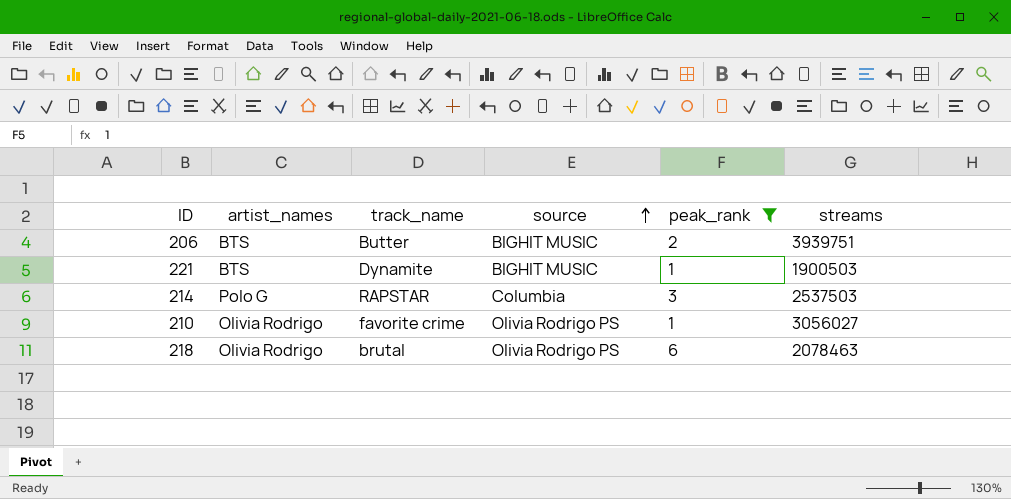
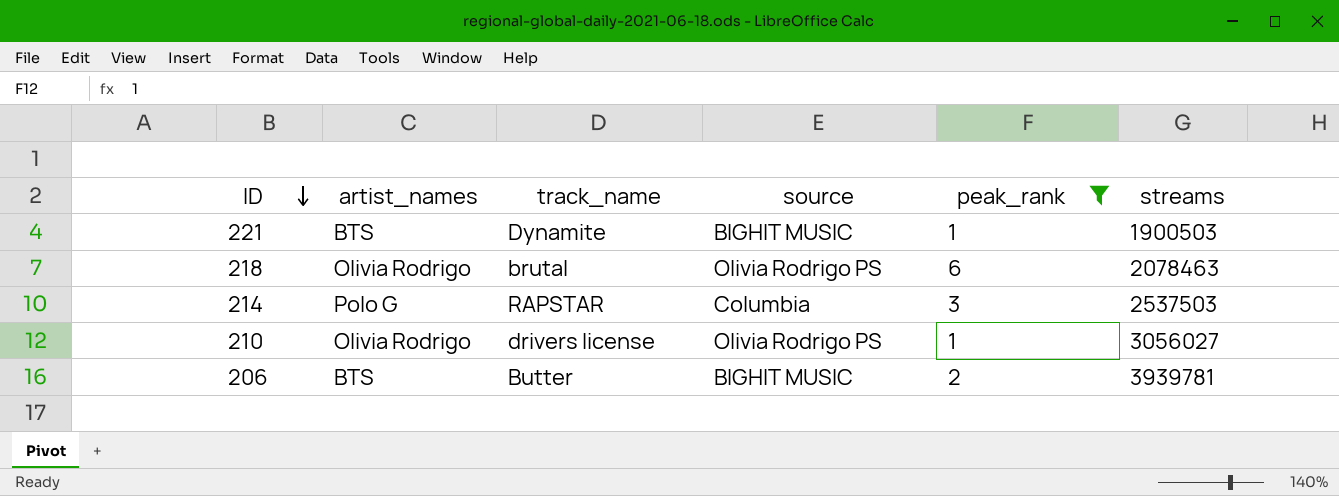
row order: source ascending -> ID descending
210 | track_name: favorite crime -> drivers license
206 | streams: 3939751 -> 3939781

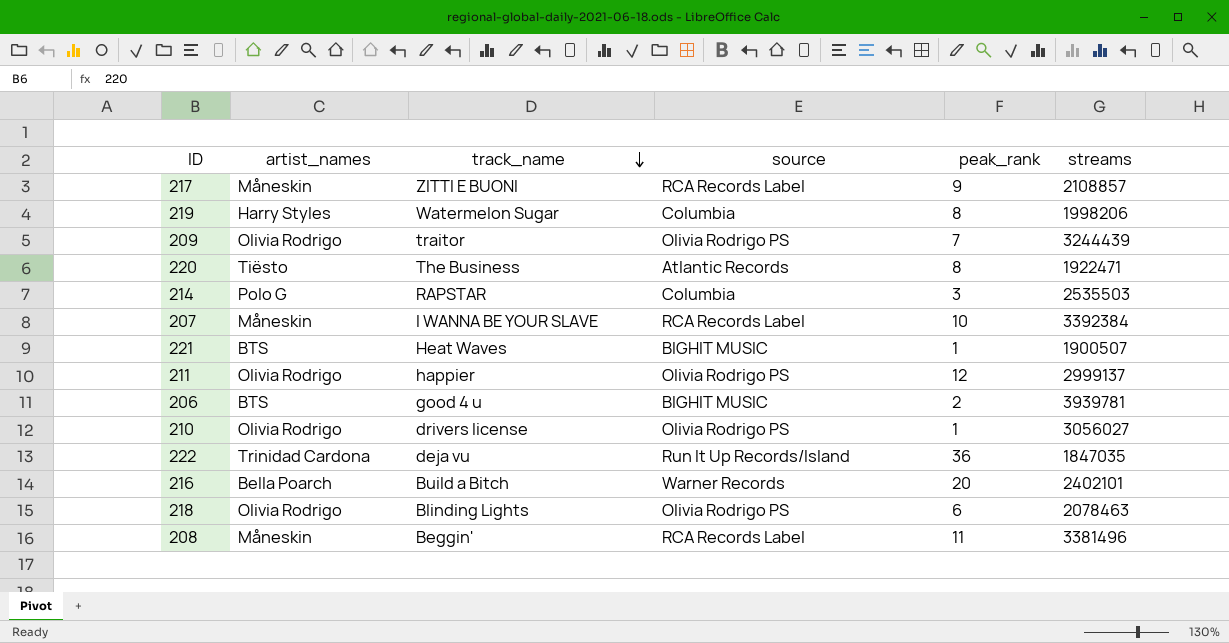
filter: peak_rank <= 6 -> none
row order: ID descending -> track_name descending
214 | streams: 2537503 -> 2535503
221 | track_name: Dynamite -> Heat Waves
221 | streams: 1900503 -> 1900507
206 | track_name: Butter -> good 4 u
218 | track_name: brutal -> Blinding Lights

